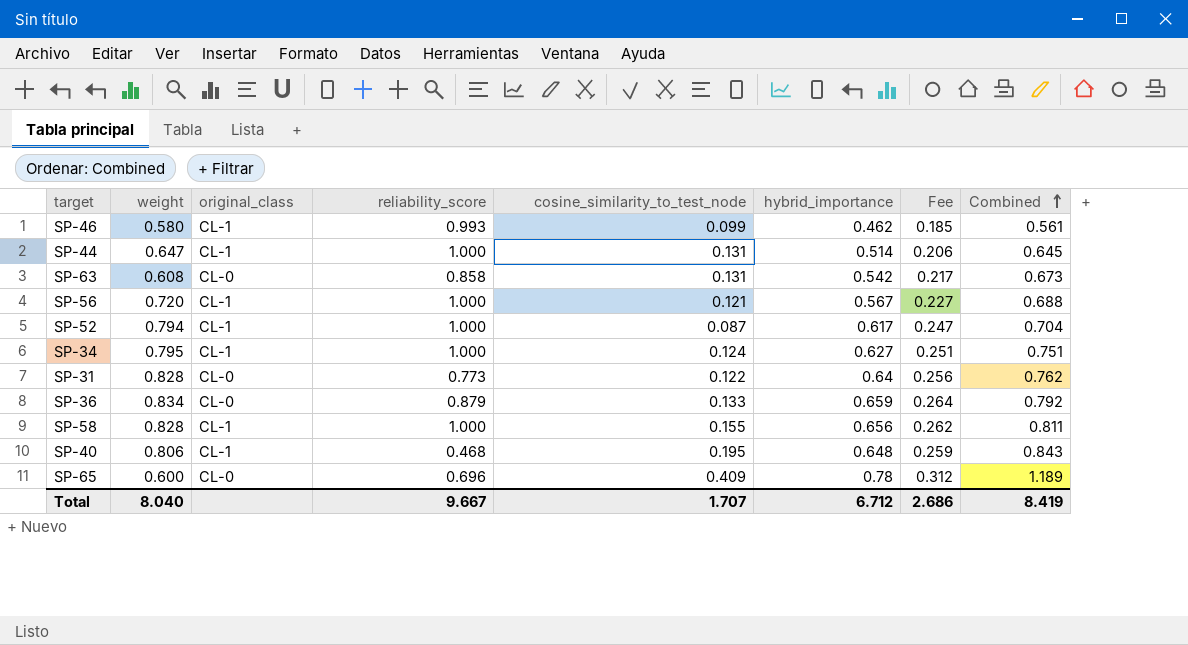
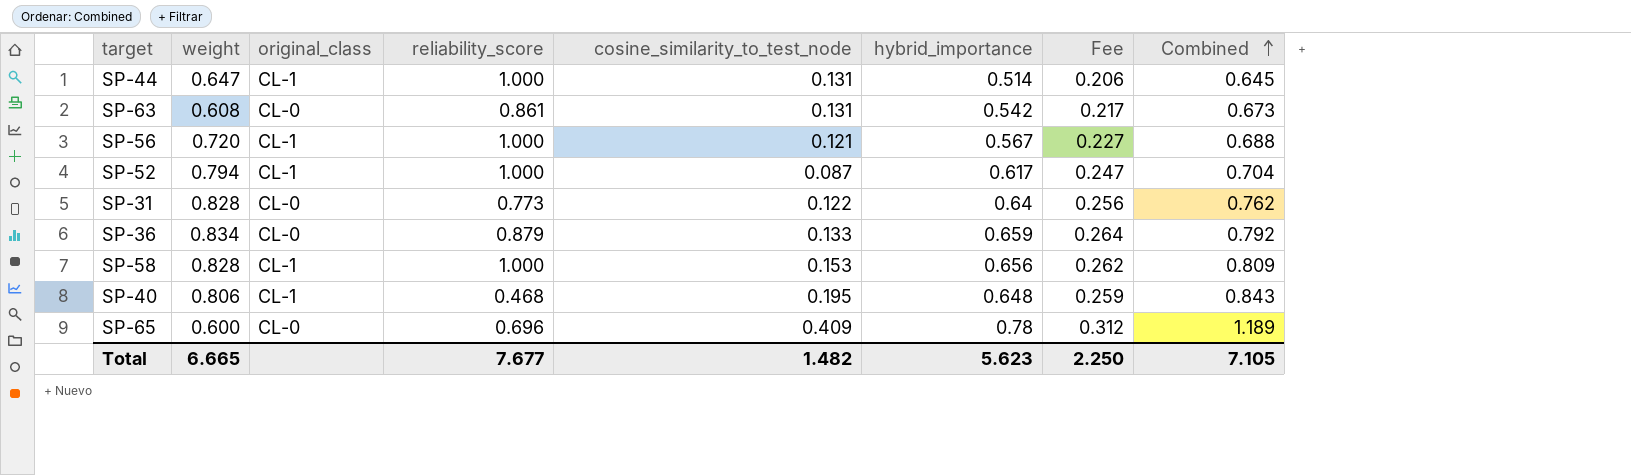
row SP-46: 0.580 | CL-1 | 0.993 | 0.099 | 0.462 | 0.185 | 0.561 -> none
row SP-34: 0.795 | CL-1 | 1.000 | 0.124 | 0.627 | 0.251 | 0.751 -> none
SP-63 | reliability_score: 0.858 -> 0.861
SP-58 | cosine_similarity_to_test_node: 0.155 -> 0.153
SP-58 | Combined: 0.811 -> 0.809
Total | weight: 8.040 -> 6.665
Total | reliability_score: 9.667 -> 7.677
Total | cosine_similarity_to_test_node: 1.707 -> 1.482
Total | hybrid_importance: 6.712 -> 5.623
Total | Fee: 2.686 -> 2.250
Total | Combined: 8.419 -> 7.105

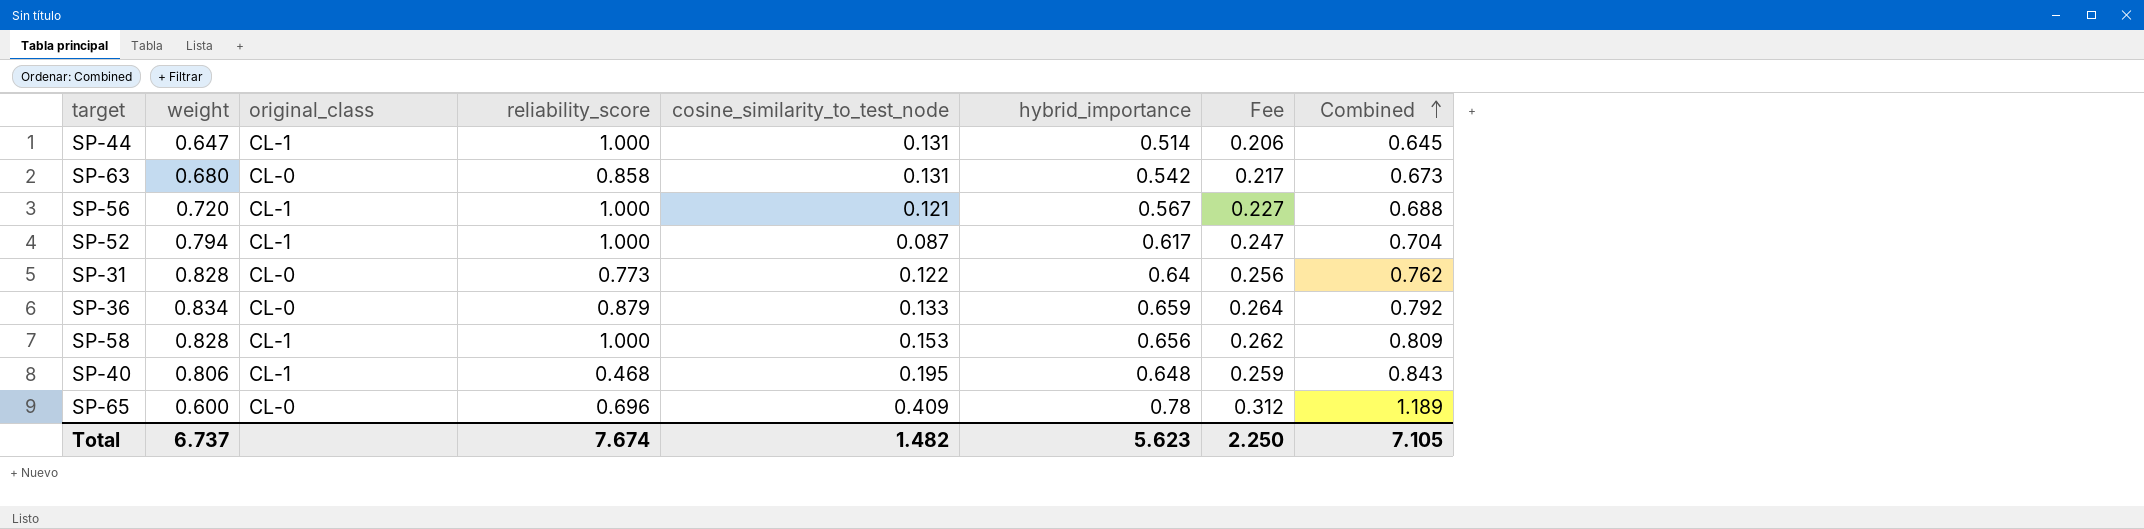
SP-63 | weight: 0.608 -> 0.680
SP-63 | reliability_score: 0.861 -> 0.858
Total | weight: 6.665 -> 6.737
Total | reliability_score: 7.677 -> 7.674

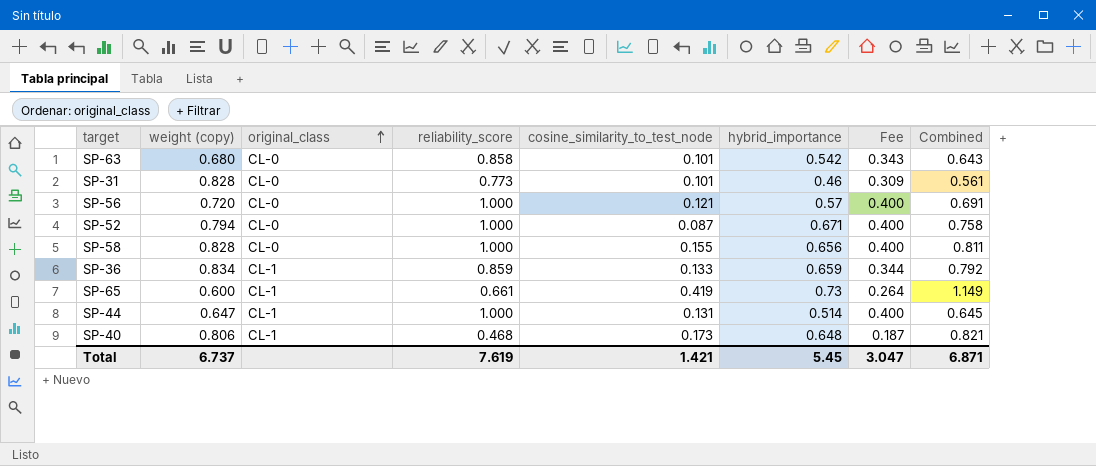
row order: Combined ascending -> original_class ascending
column name: weight -> weight (copy)
column Fee | formula: [hybrid_importance] * 0.4 -> [reliability_score] * 0.4
SP-63 | cosine_similarity_to_test_node: 0.131 -> 0.101
SP-63 | Combined: 0.673 -> 0.643
SP-31 | cosine_similarity_to_test_node: 0.122 -> 0.101
SP-31 | hybrid_importance: 0.64 -> 0.46
SP-31 | Combined: 0.762 -> 0.561
SP-56 | original_class: CL-1 -> CL-0
SP-56 | hybrid_importance: 0.567 -> 0.57
SP-56 | Combined: 0.688 -> 0.691
SP-52 | original_class: CL-1 -> CL-0
SP-52 | hybrid_importance: 0.617 -> 0.671
SP-52 | Combined: 0.704 -> 0.758
SP-58 | original_class: CL-1 -> CL-0
SP-58 | cosine_similarity_to_test_node: 0.153 -> 0.155
SP-58 | Combined: 0.809 -> 0.811
SP-36 | original_class: CL-0 -> CL-1
SP-36 | reliability_score: 0.879 -> 0.859
SP-65 | original_class: CL-0 -> CL-1
SP-65 | reliability_score: 0.696 -> 0.661
SP-65 | cosine_similarity_to_test_node: 0.409 -> 0.419
SP-65 | hybrid_importance: 0.78 -> 0.73
SP-65 | Combined: 1.189 -> 1.149
SP-40 | cosine_similarity_to_test_node: 0.195 -> 0.173
SP-40 | Combined: 0.843 -> 0.821
Total | reliability_score: 7.674 -> 7.619
Total | cosine_similarity_to_test_node: 1.482 -> 1.421
Total | hybrid_importance: 5.623 -> 5.45
Total | Fee: 2.250 -> 3.047
Total | Combined: 7.105 -> 6.871

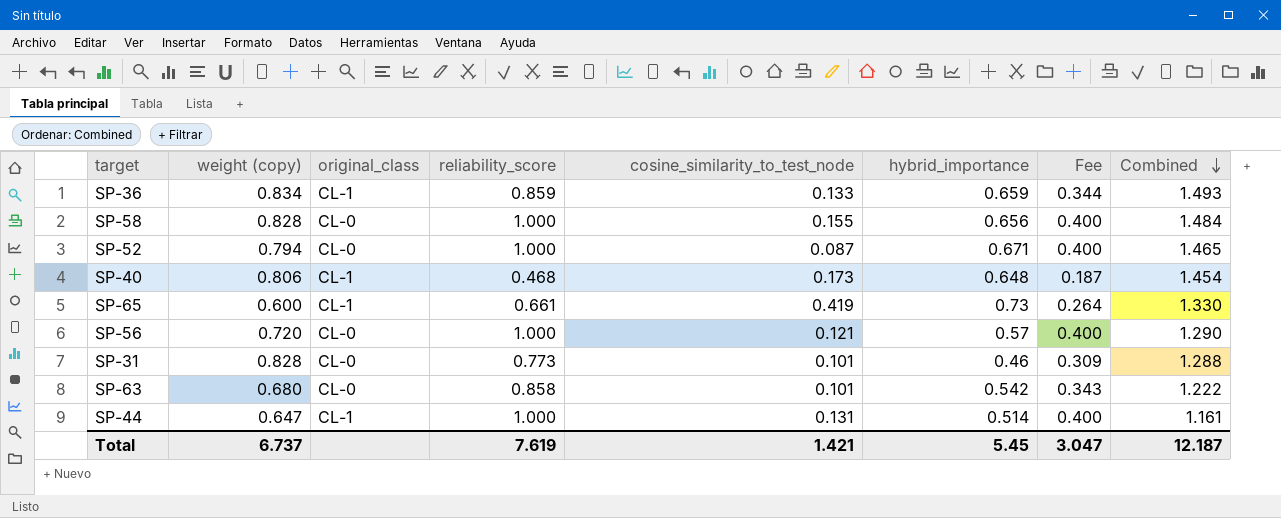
row order: original_class ascending -> Combined descending
column Combined | formula: [cosine_similarity_to_test_node] + [hybrid_importance] -> [weight (copy)] + [hybrid_importance]
Total | Combined: 6.871 -> 12.187

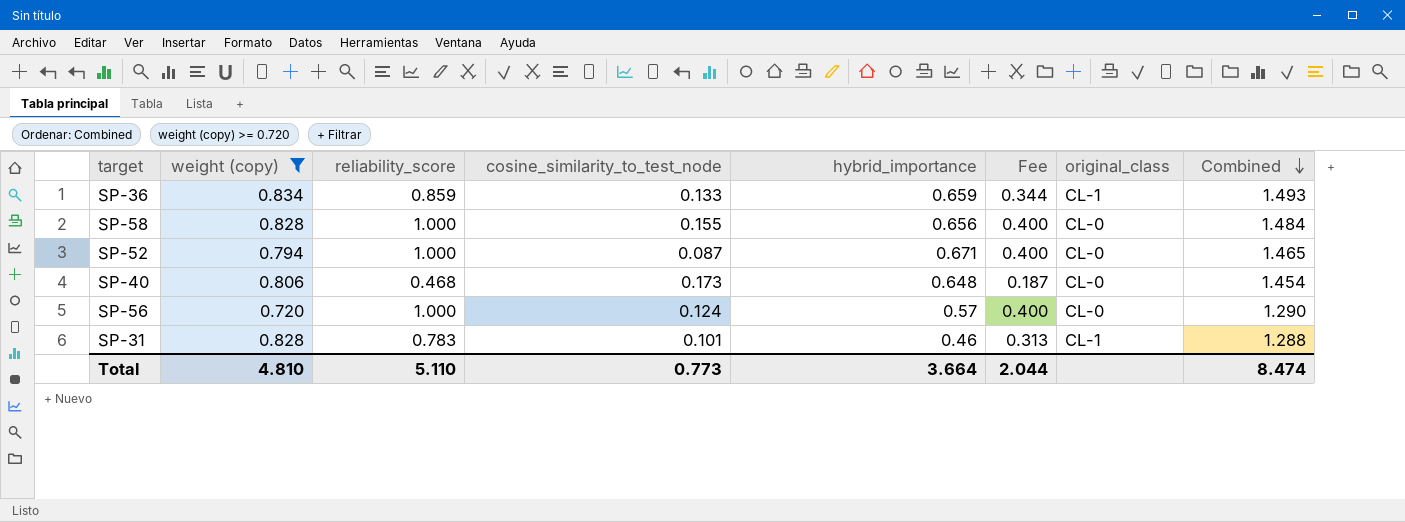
filter: none -> weight (copy) >= 0.720
column original_class | position: 3 -> 7
SP-40 | original_class: CL-1 -> CL-0
SP-56 | cosine_similarity_to_test_node: 0.121 -> 0.124
SP-31 | reliability_score: 0.773 -> 0.783
SP-31 | Fee: 0.309 -> 0.313
SP-31 | original_class: CL-0 -> CL-1
Total | weight (copy): 6.737 -> 4.810
Total | reliability_score: 7.619 -> 5.110
Total | cosine_similarity_to_test_node: 1.421 -> 0.773
Total | hybrid_importance: 5.45 -> 3.664
Total | Fee: 3.047 -> 2.044
Total | Combined: 12.187 -> 8.474

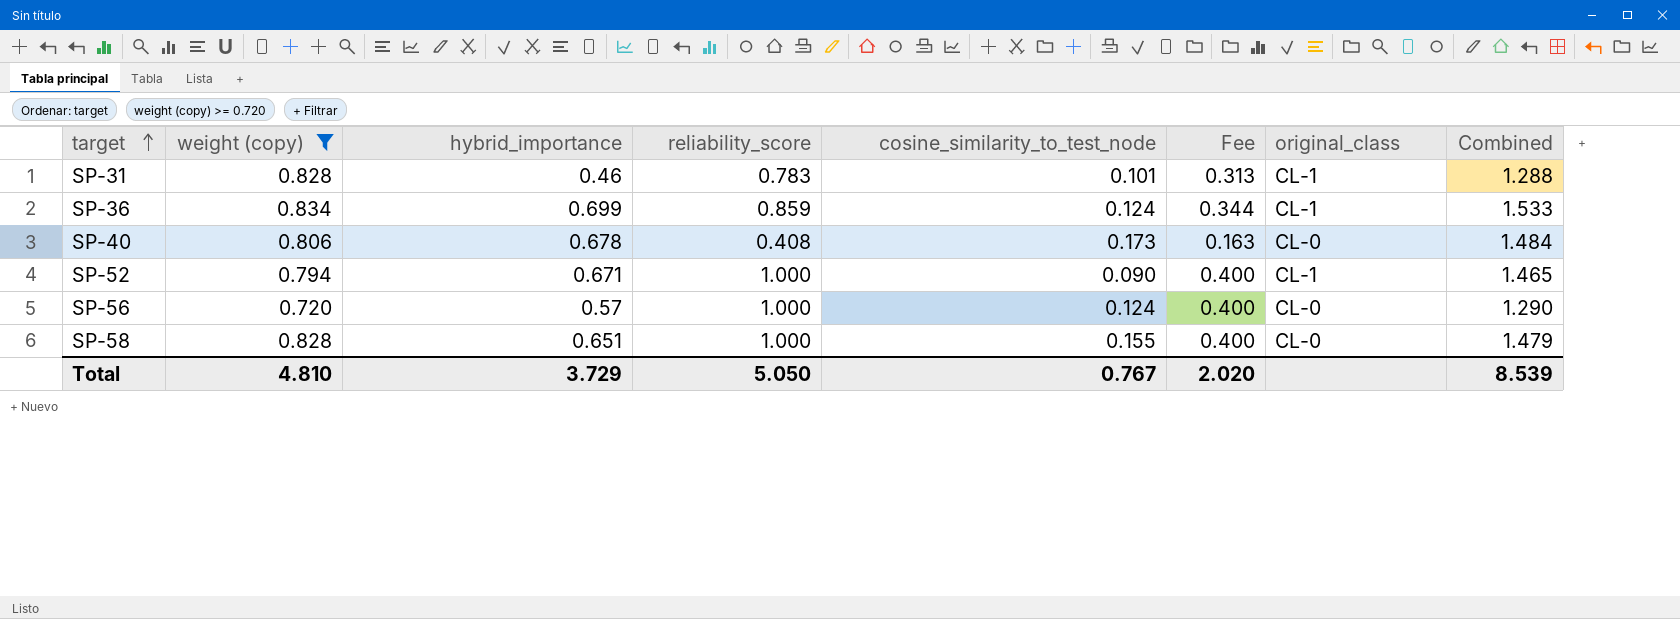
row order: Combined descending -> target ascending
column hybrid_importance | position: 5 -> 3
SP-36 | hybrid_importance: 0.659 -> 0.699
SP-36 | cosine_similarity_to_test_node: 0.133 -> 0.124
SP-36 | Combined: 1.493 -> 1.533
SP-40 | hybrid_importance: 0.648 -> 0.678
SP-40 | reliability_score: 0.468 -> 0.408
SP-40 | Fee: 0.187 -> 0.163
SP-40 | Combined: 1.454 -> 1.484
SP-52 | cosine_similarity_to_test_node: 0.087 -> 0.090
SP-52 | original_class: CL-0 -> CL-1
SP-58 | hybrid_importance: 0.656 -> 0.651
SP-58 | Combined: 1.484 -> 1.479
Total | hybrid_importance: 3.664 -> 3.729
Total | reliability_score: 5.110 -> 5.050
Total | cosine_similarity_to_test_node: 0.773 -> 0.767
Total | Fee: 2.044 -> 2.020
Total | Combined: 8.474 -> 8.539

